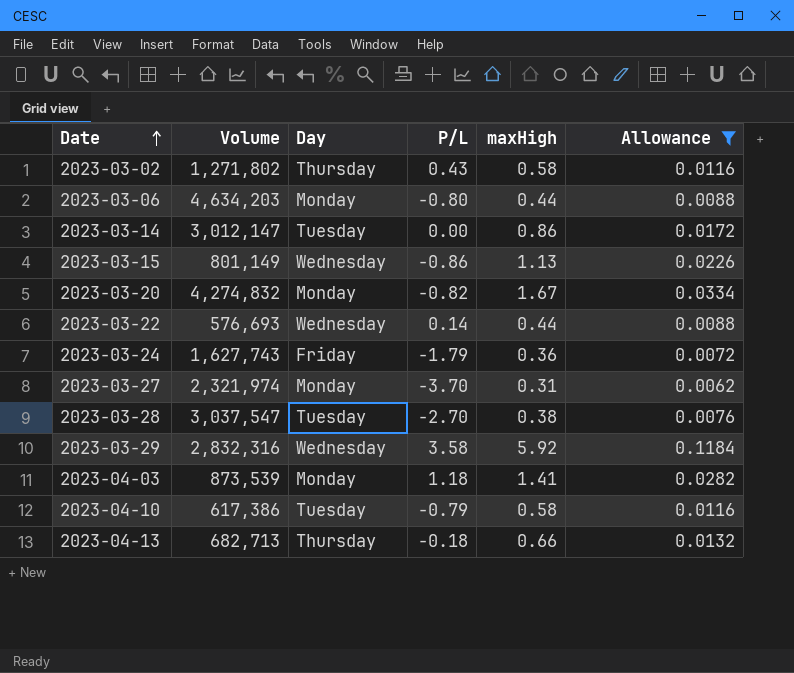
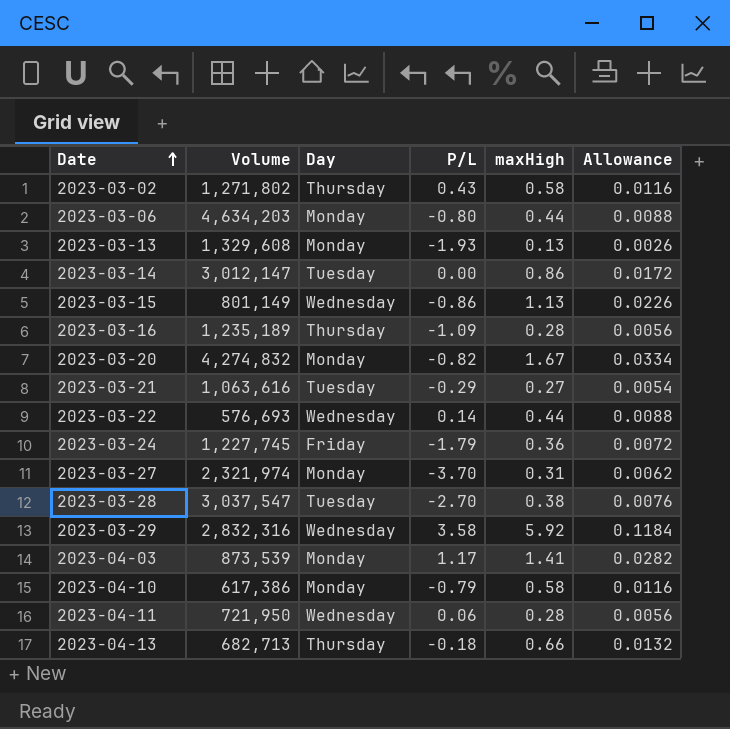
filter: Allowance >= 0.0062 -> none
2023-03-24 | Volume: 1,627,743 -> 1,227,745
2023-04-03 | P/L: 1.18 -> 1.17
2023-04-10 | Day: Tuesday -> Monday

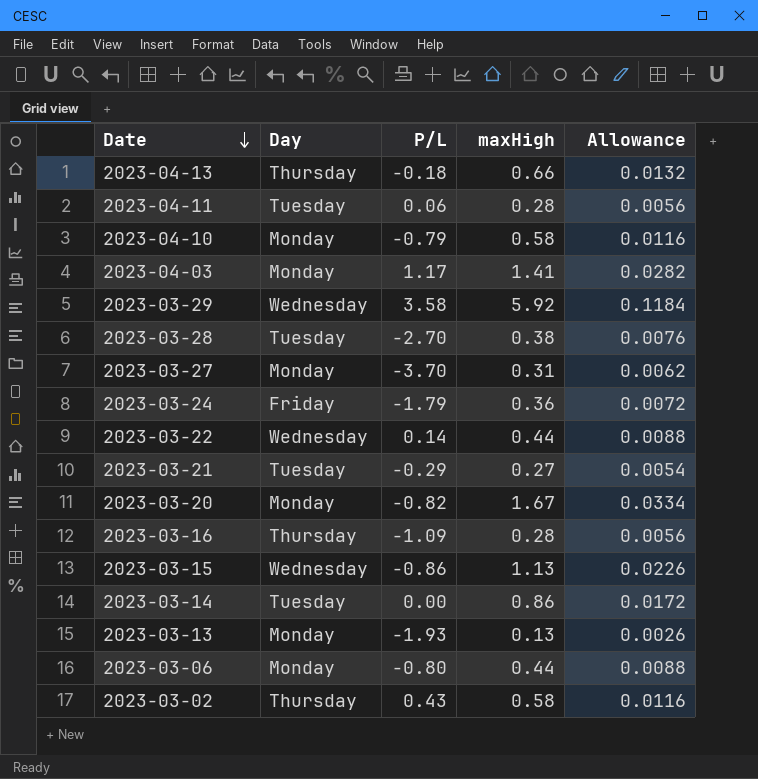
row order: Date ascending -> Date descending
column Volume | position: 2 -> none
2023-04-11 | Day: Wednesday -> Tuesday

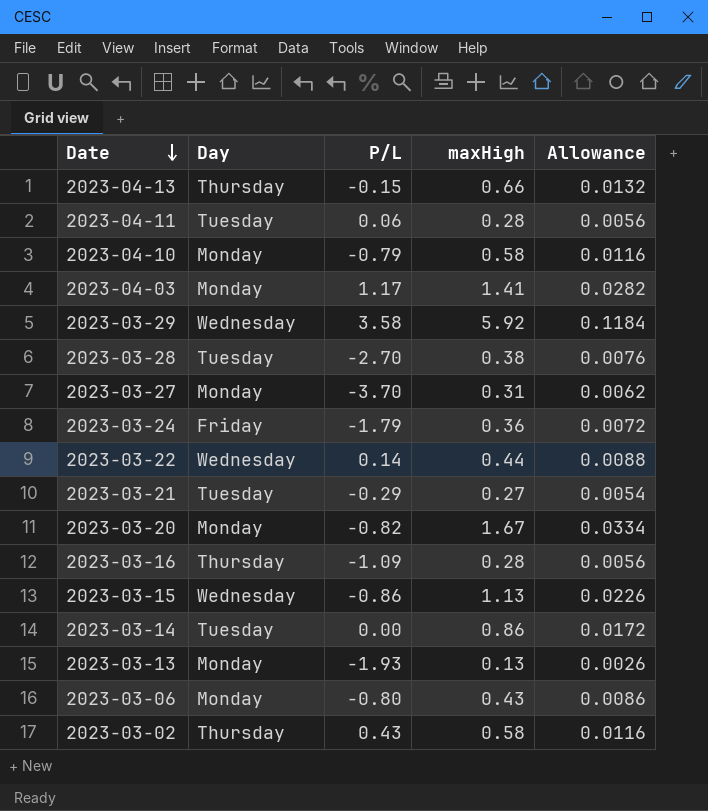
2023-04-13 | P/L: -0.18 -> -0.15
2023-03-06 | maxHigh: 0.44 -> 0.43
2023-03-06 | Allowance: 0.0088 -> 0.0086

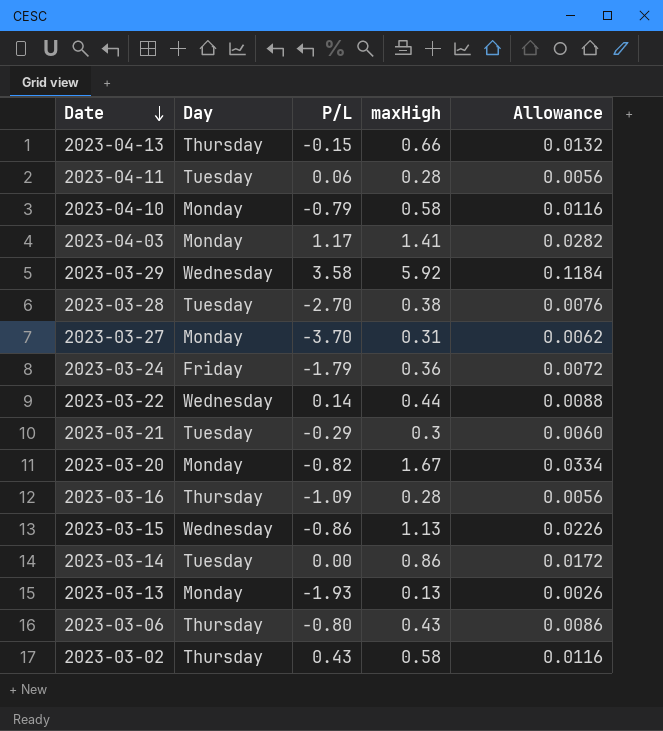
2023-03-21 | maxHigh: 0.27 -> 0.3
2023-03-21 | Allowance: 0.0054 -> 0.0060
2023-03-06 | Day: Monday -> Thursday

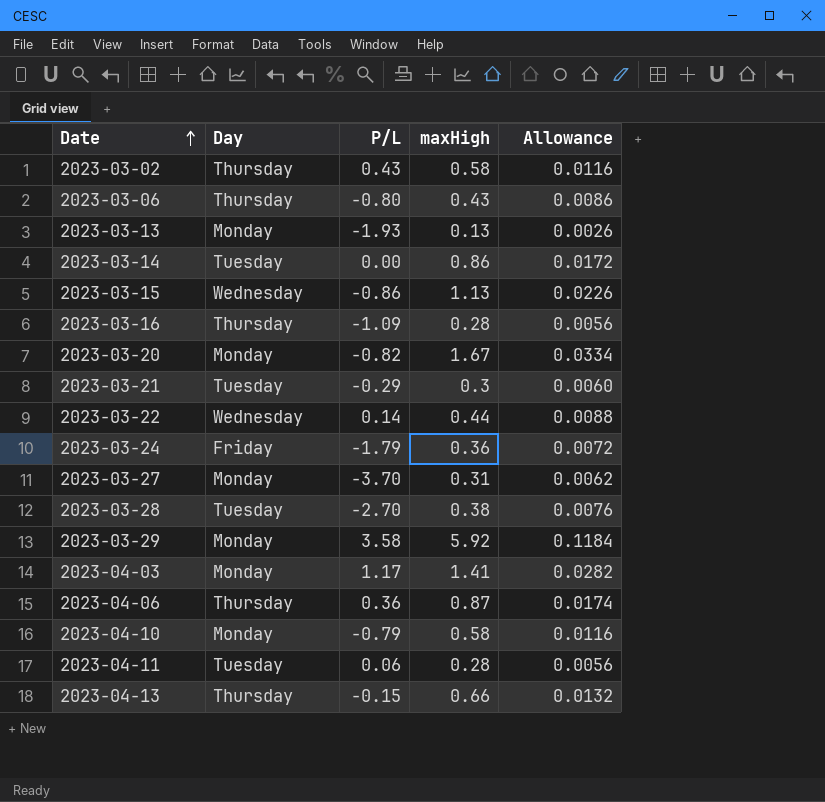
row order: Date descending -> Date ascending
2023-03-29 | Day: Wednesday -> Monday
row 2023-04-06: none -> Thursday | 0.36 | 0.87 | 0.0174

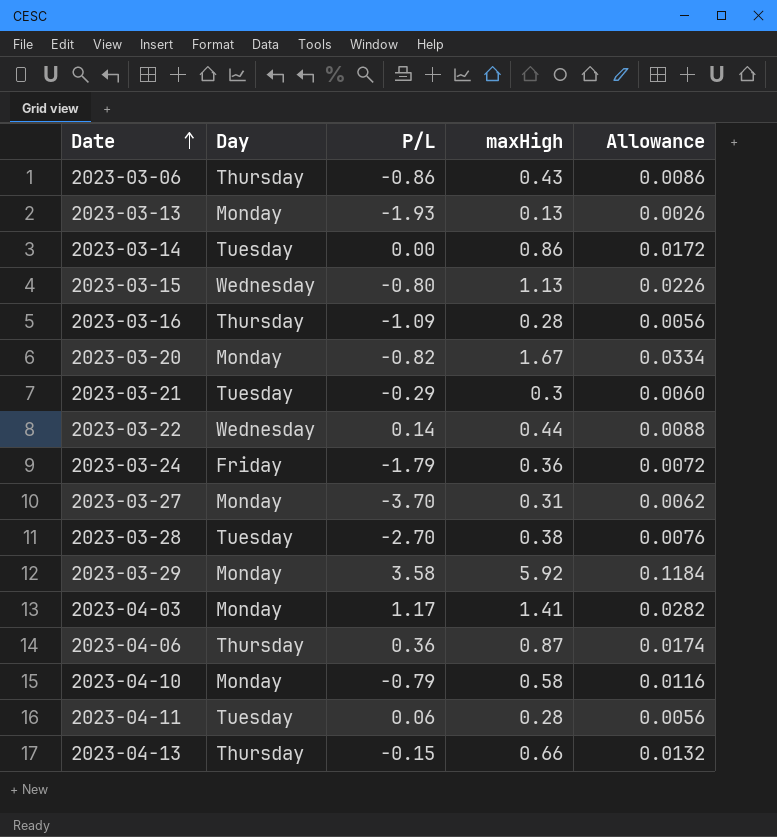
row 2023-03-02: Thursday | 0.43 | 0.58 | 0.0116 -> none
2023-03-06 | P/L: -0.80 -> -0.86
2023-03-15 | P/L: -0.86 -> -0.80

